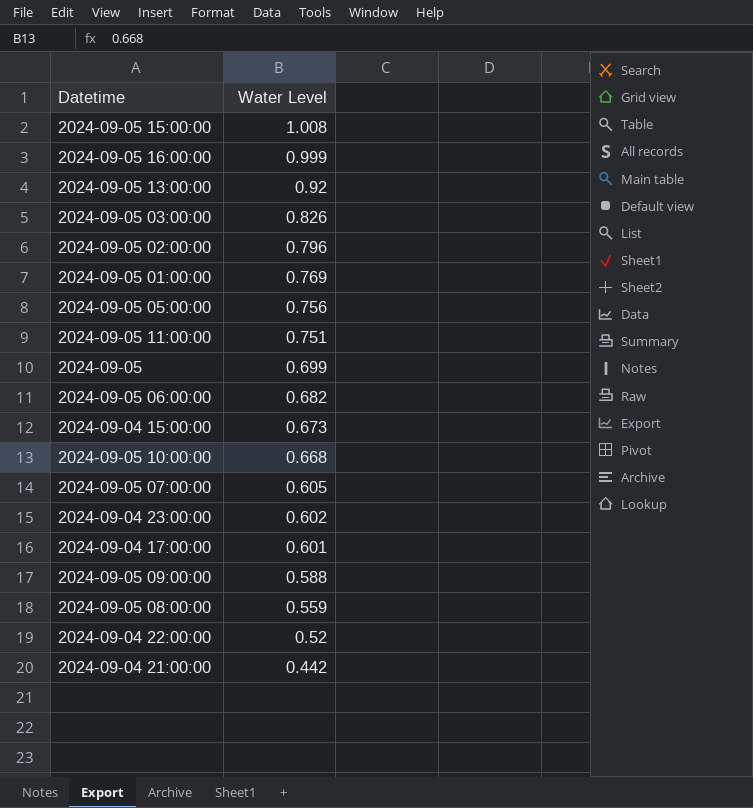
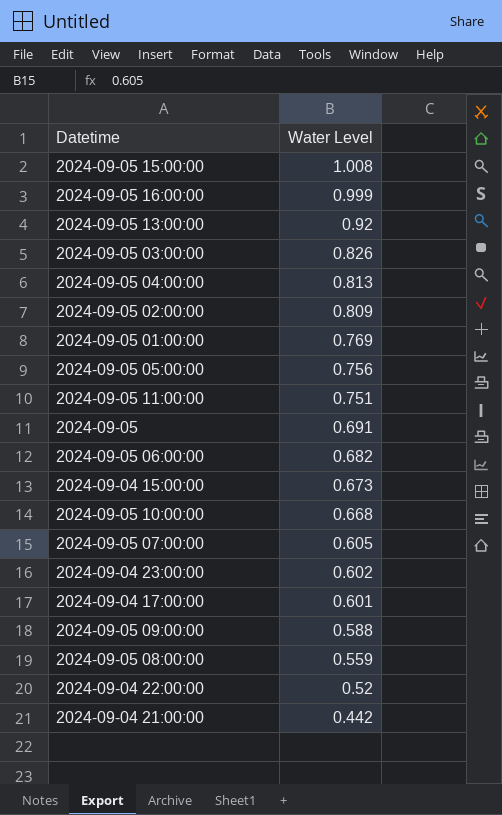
row 2024-09-05 04:00:00: none -> 0.813
2024-09-05 02:00:00 | Water Level: 0.796 -> 0.809
2024-09-05 | Water Level: 0.699 -> 0.691

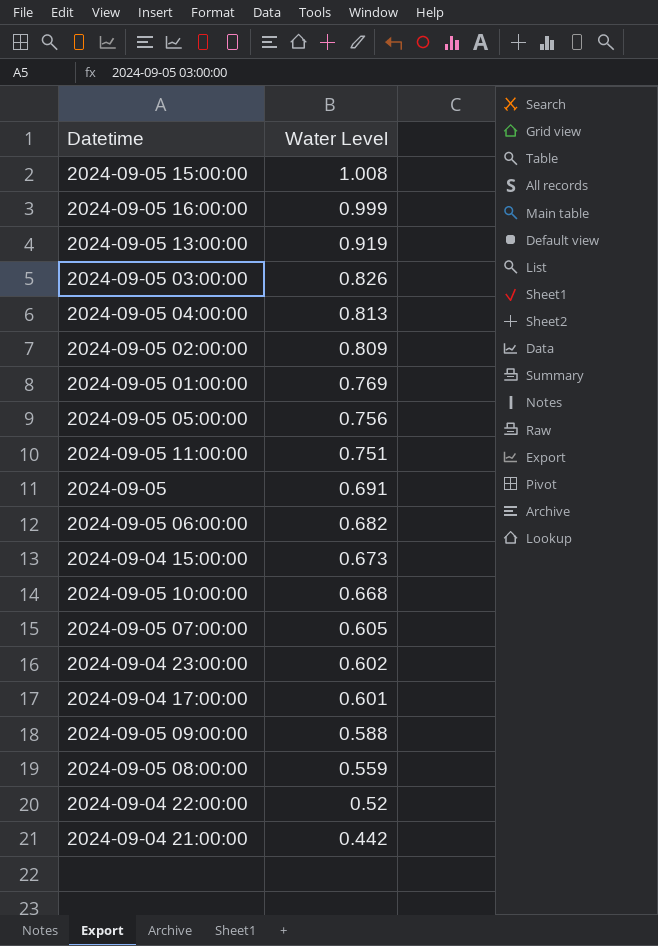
2024-09-05 13:00:00 | Water Level: 0.92 -> 0.919

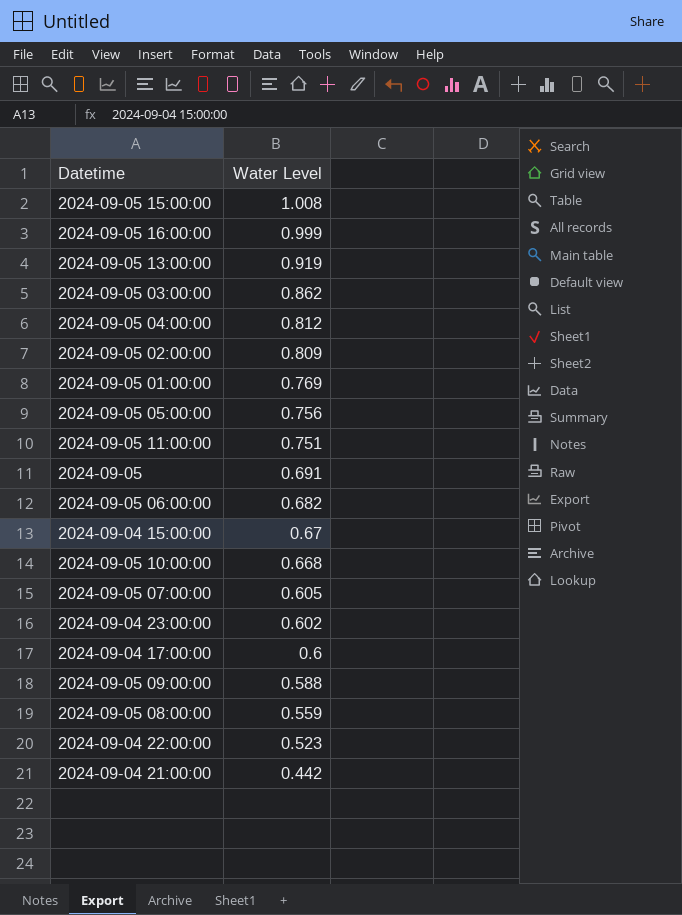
2024-09-05 03:00:00 | Water Level: 0.826 -> 0.862
2024-09-05 04:00:00 | Water Level: 0.813 -> 0.812
2024-09-04 15:00:00 | Water Level: 0.673 -> 0.67
2024-09-04 17:00:00 | Water Level: 0.601 -> 0.6
2024-09-04 22:00:00 | Water Level: 0.52 -> 0.523

